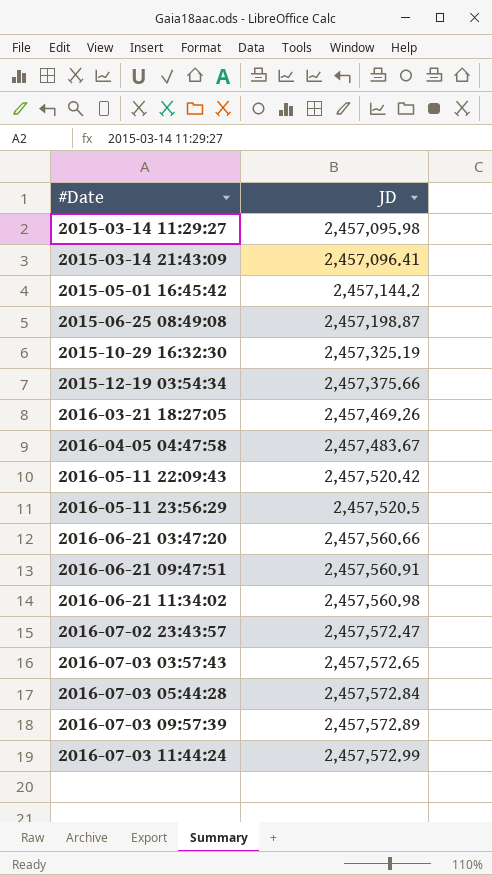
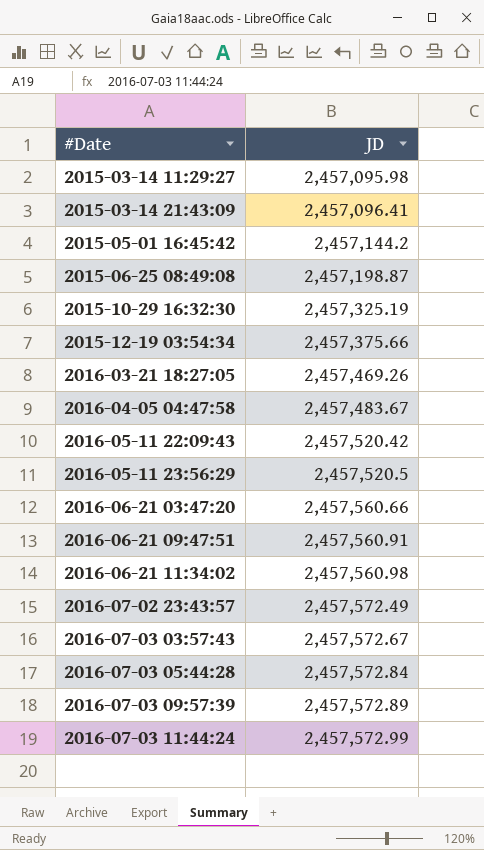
2016-07-02 23:43:57 | JD: 2,457,572.47 -> 2,457,572.49
2016-07-03 03:57:43 | JD: 2,457,572.65 -> 2,457,572.67

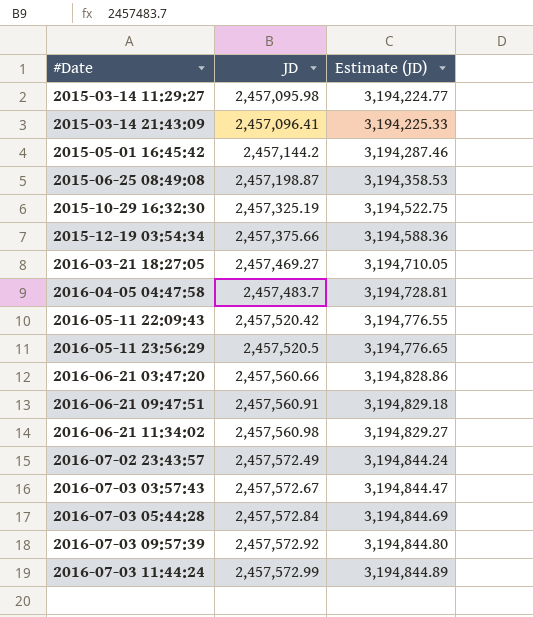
column Estimate (JD) | formula: none -> [JD] * 1.3
2016-03-21 18:27:05 | JD: 2,457,469.26 -> 2,457,469.27
2016-04-05 04:47:58 | JD: 2,457,483.67 -> 2,457,483.7
2016-07-03 09:57:39 | JD: 2,457,572.89 -> 2,457,572.92

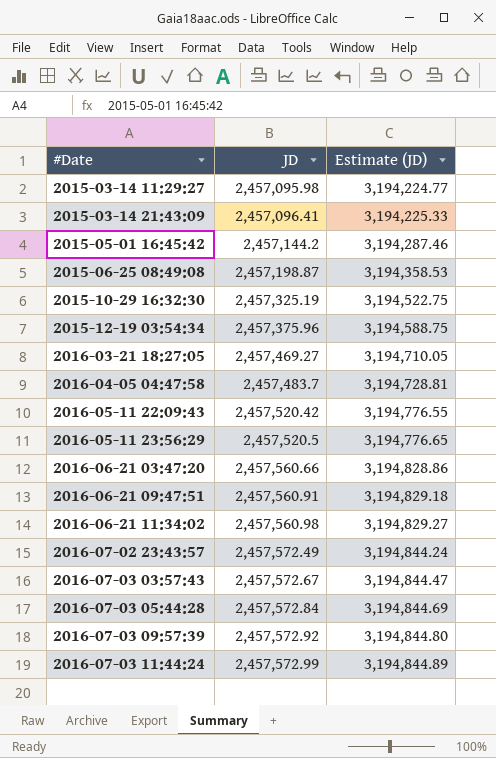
2015-12-19 03:54:34 | JD: 2,457,375.66 -> 2,457,375.96
2015-12-19 03:54:34 | Estimate (JD): 3,194,588.36 -> 3,194,588.75

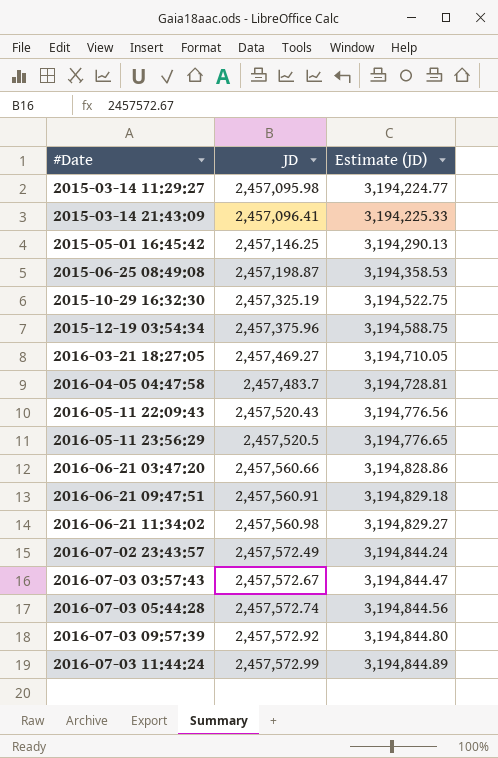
2015-05-01 16:45:42 | JD: 2,457,144.2 -> 2,457,146.25
2015-05-01 16:45:42 | Estimate (JD): 3,194,287.46 -> 3,194,290.13
2016-05-11 22:09:43 | JD: 2,457,520.42 -> 2,457,520.43
2016-05-11 22:09:43 | Estimate (JD): 3,194,776.55 -> 3,194,776.56
2016-07-03 05:44:28 | JD: 2,457,572.84 -> 2,457,572.74
2016-07-03 05:44:28 | Estimate (JD): 3,194,844.69 -> 3,194,844.56

